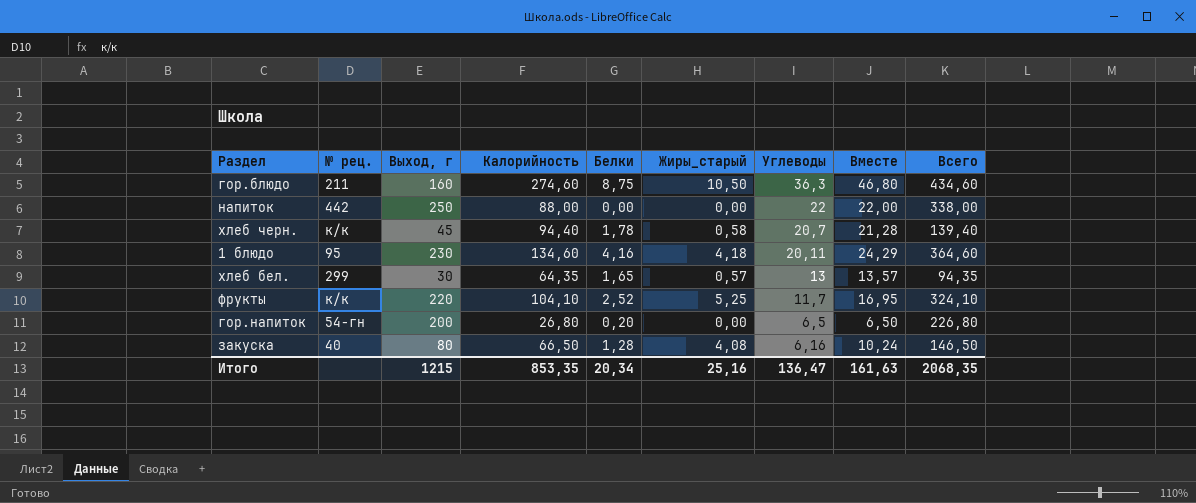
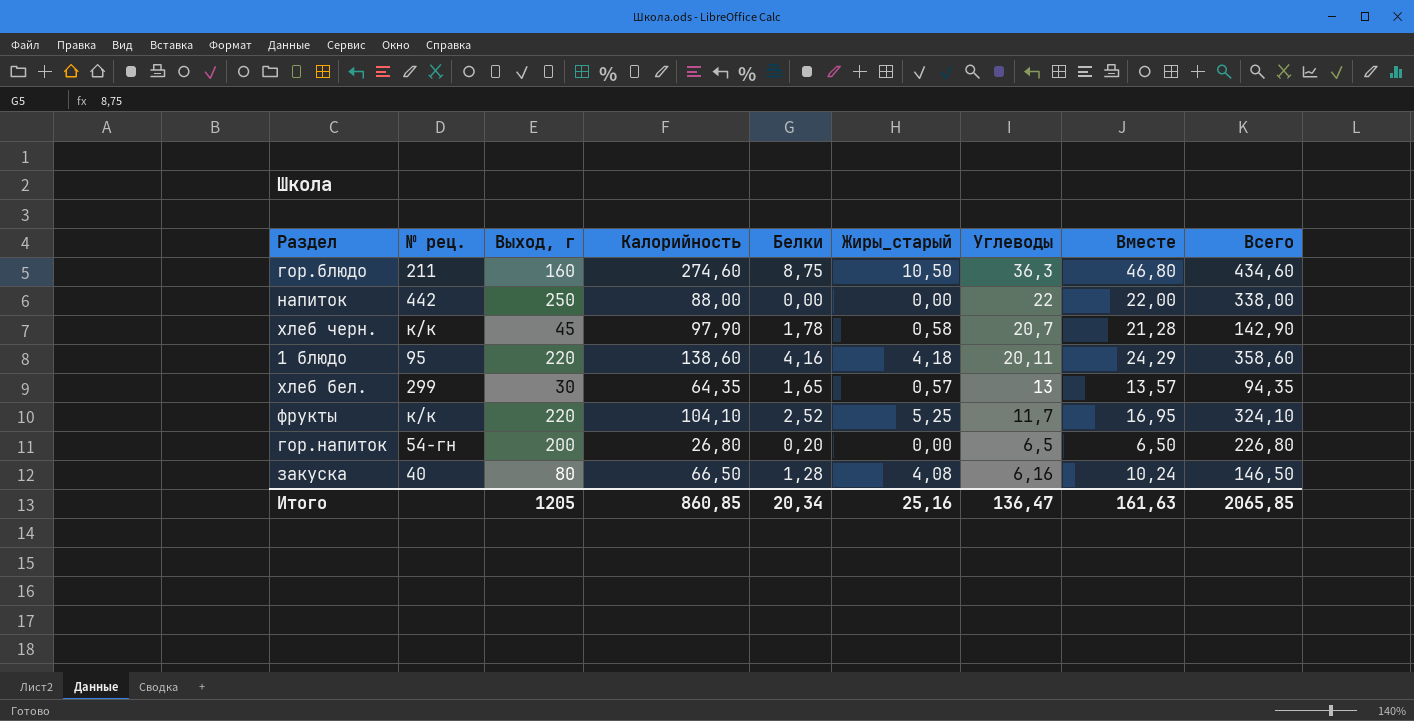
хлеб черн. | Калорийность: 94,40 -> 97,90
хлеб черн. | Всего: 139,40 -> 142,90
1 блюдо | Выход, г: 230 -> 220
1 блюдо | Калорийность: 134,60 -> 138,60
1 блюдо | Всего: 364,60 -> 358,60
Итого | Выход, г: 1215 -> 1205
Итого | Калорийность: 853,35 -> 860,85
Итого | Всего: 2068,35 -> 2065,85

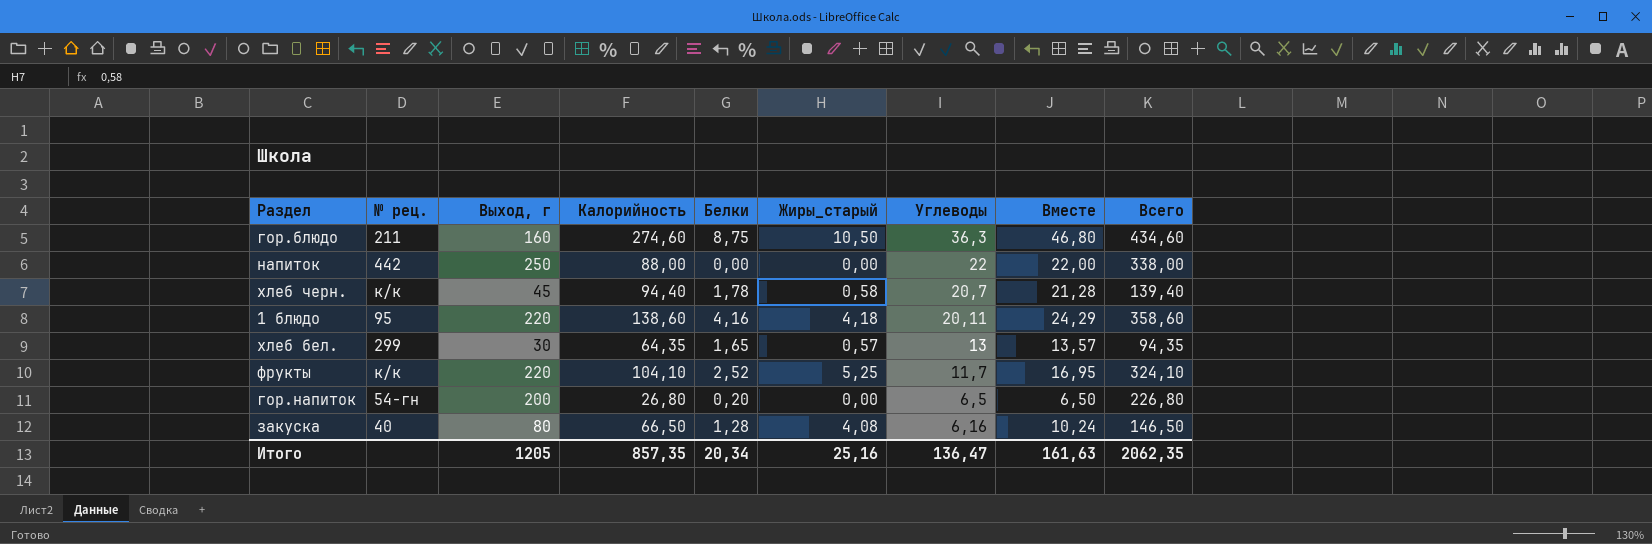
хлеб черн. | Калорийность: 97,90 -> 94,40
хлеб черн. | Всего: 142,90 -> 139,40
Итого | Калорийность: 860,85 -> 857,35
Итого | Всего: 2065,85 -> 2062,35

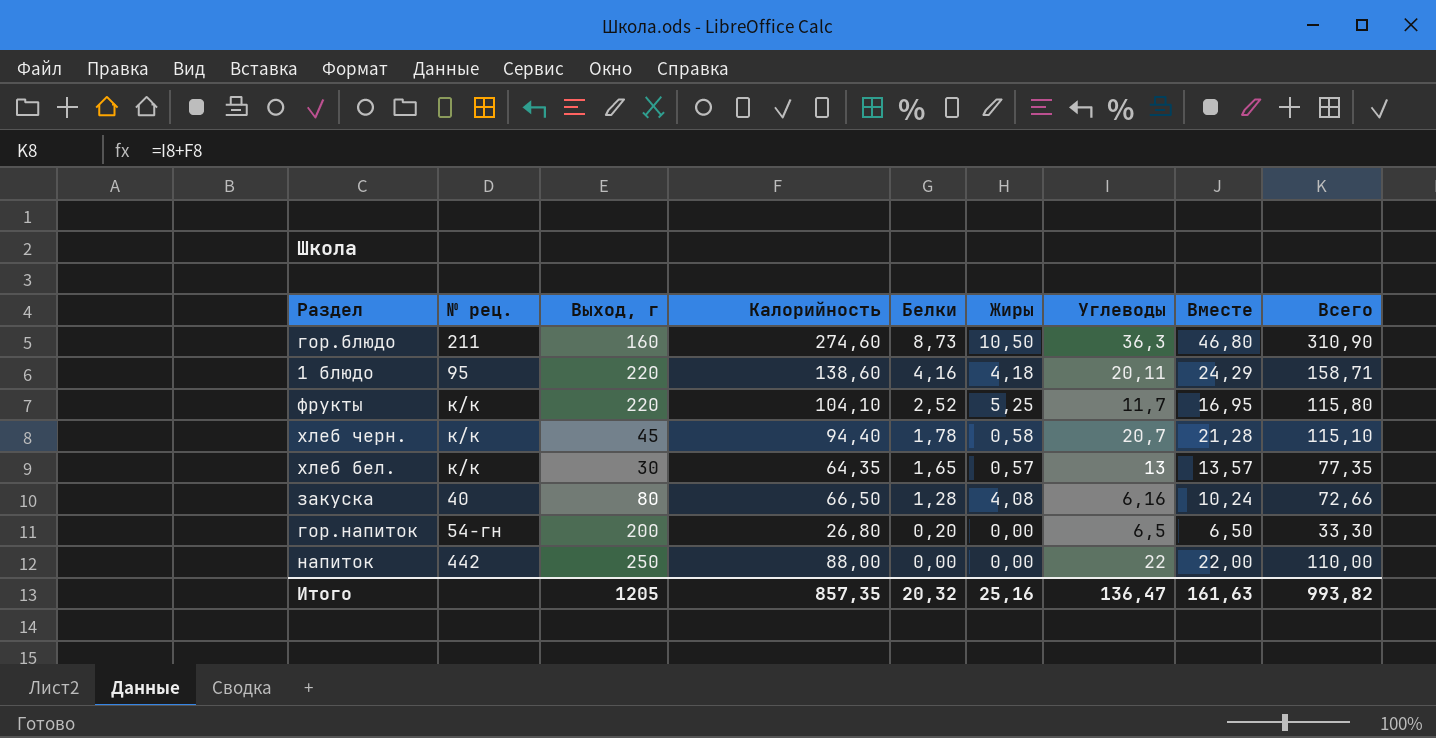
row order: Углеводы descending -> Белки descending
column name: Жиры_старый -> Жиры
column Всего | formula: [Выход, г] + [Калорийность] -> [Калорийность] + [Углеводы]
гор.блюдо | Белки: 8,75 -> 8,73
хлеб бел. | № рец.: 299 -> к/к
Итого | Белки: 20,34 -> 20,32
Итого | Всего: 2062,35 -> 993,82

